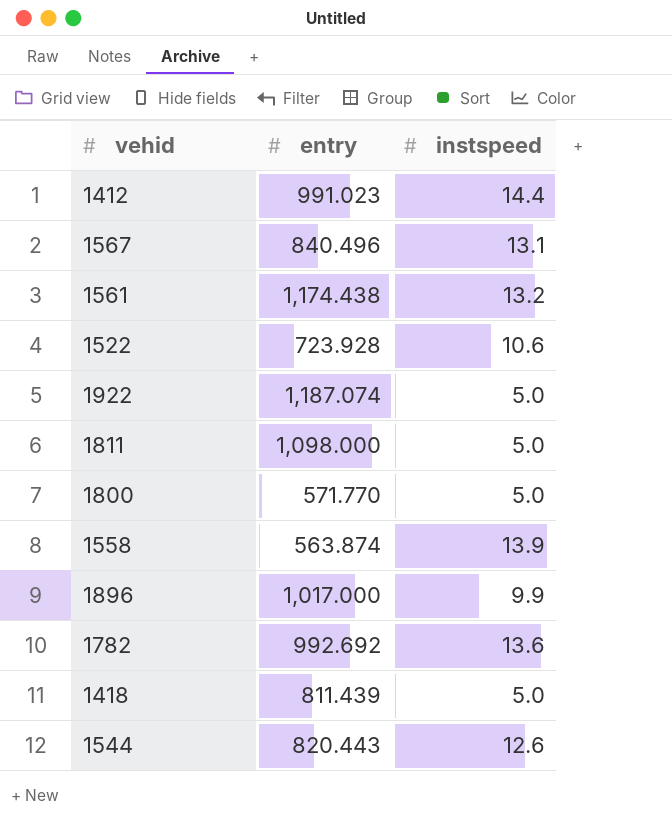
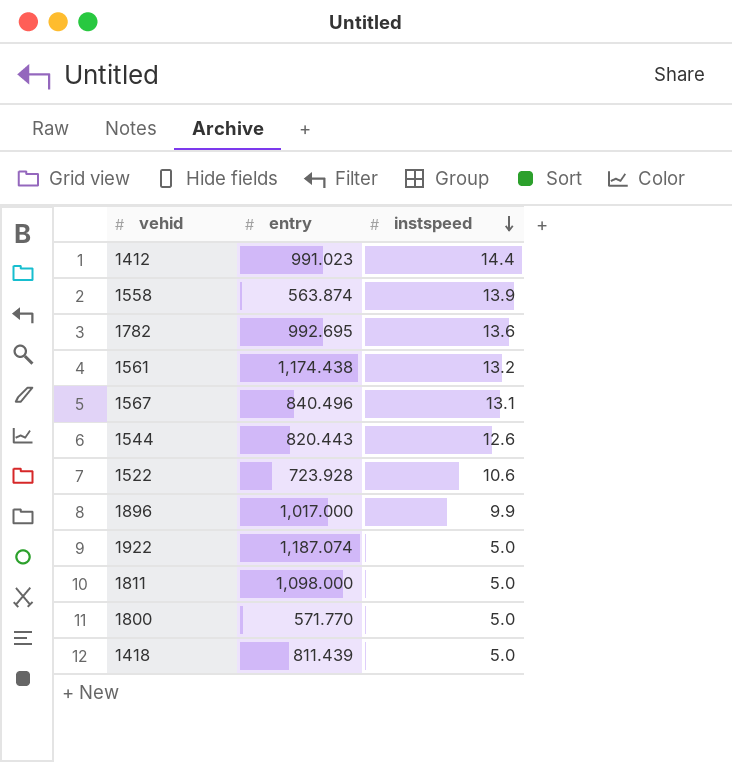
row order: none -> instspeed descending
1782 | entry: 992.692 -> 992.695

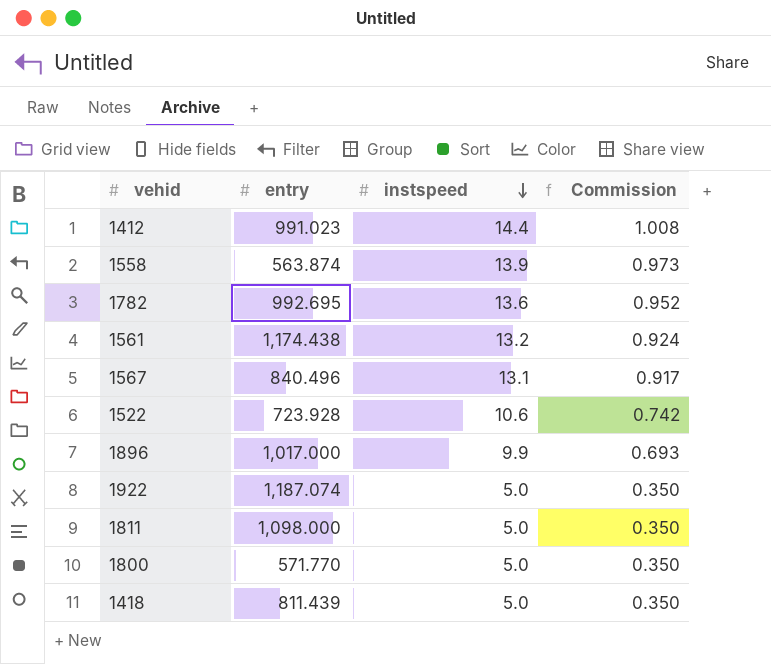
column Commission | formula: none -> [instspeed] * 0.07
row 1544: 820.443 | 12.6 -> none

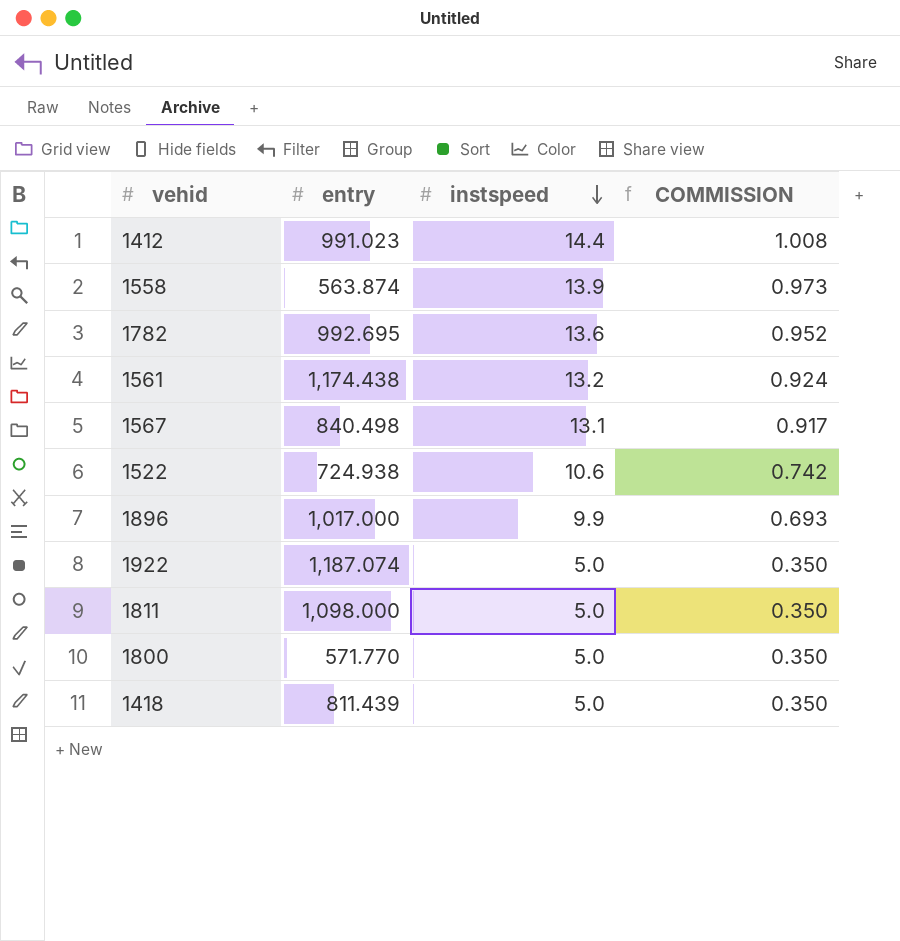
column name: Commission -> COMMISSION
1567 | entry: 840.496 -> 840.498
1522 | entry: 723.928 -> 724.938

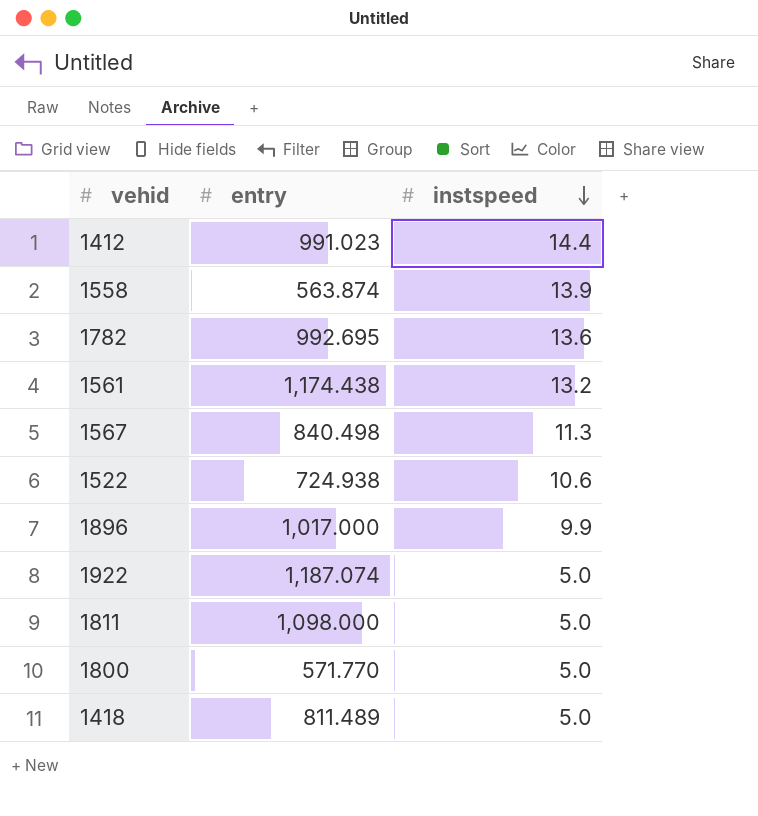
column COMMISSION | formula: [instspeed] * 0.07 -> none
1567 | instspeed: 13.1 -> 11.3
1418 | entry: 811.439 -> 811.489

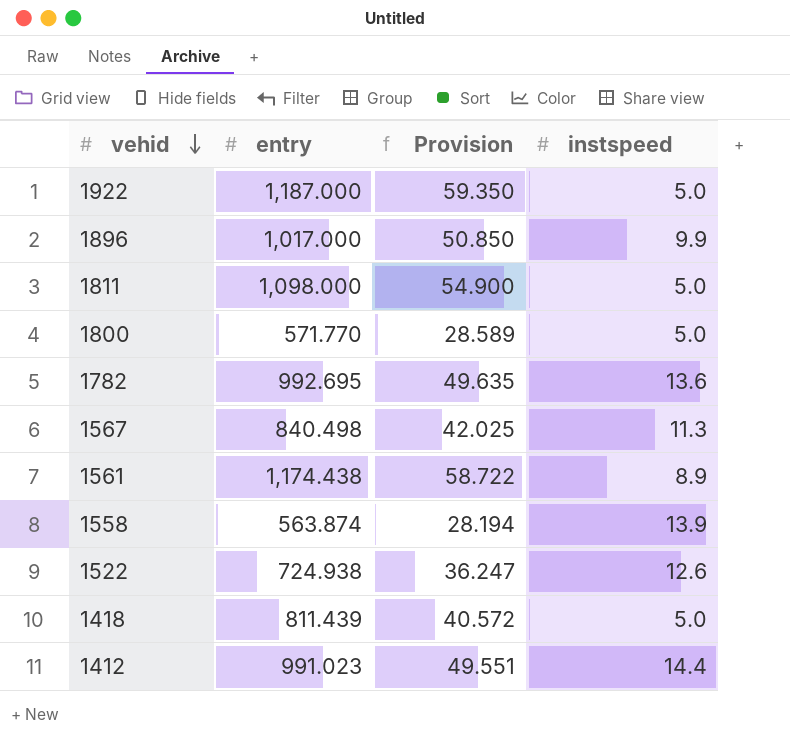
row order: instspeed descending -> vehid descending
column Provision | formula: none -> [entry] * 0.05
1922 | entry: 1,187.074 -> 1,187.000
1561 | instspeed: 13.2 -> 8.9
1522 | instspeed: 10.6 -> 12.6
1418 | entry: 811.489 -> 811.439

